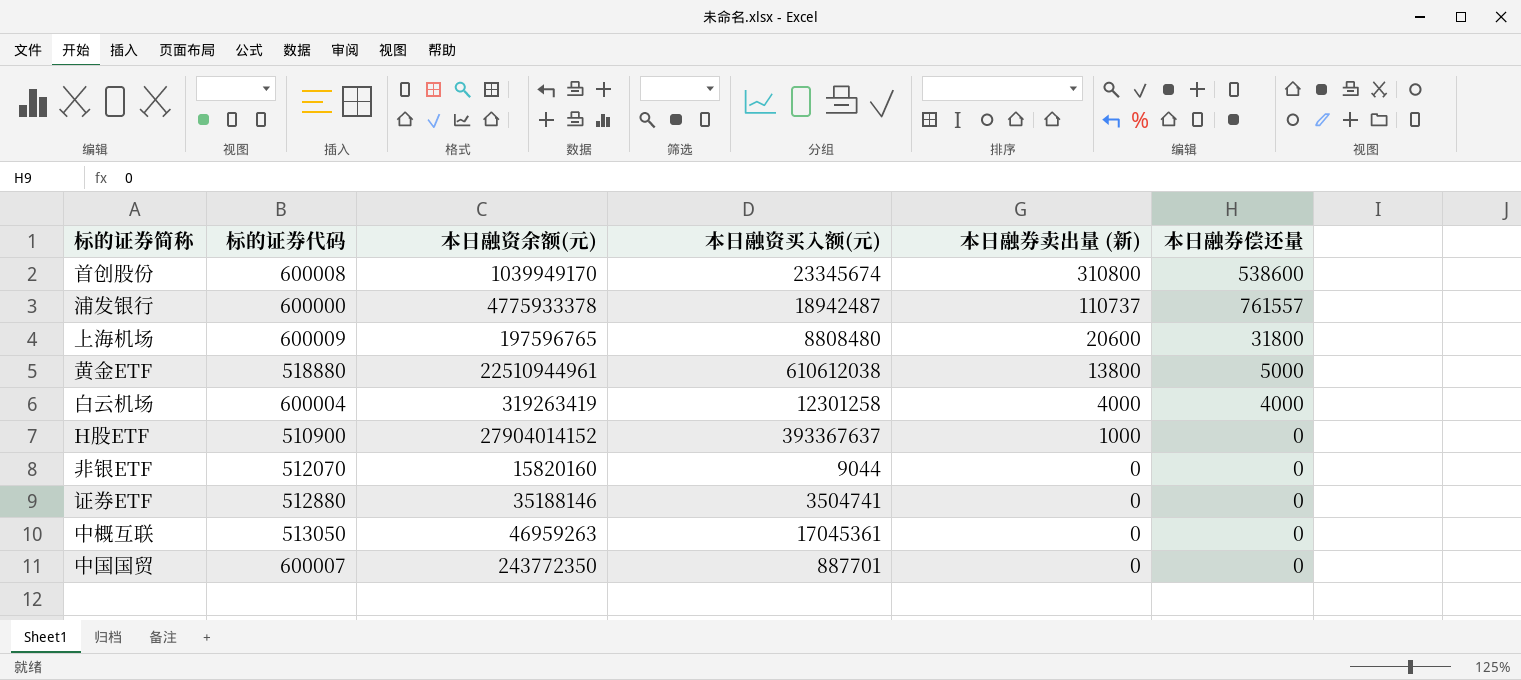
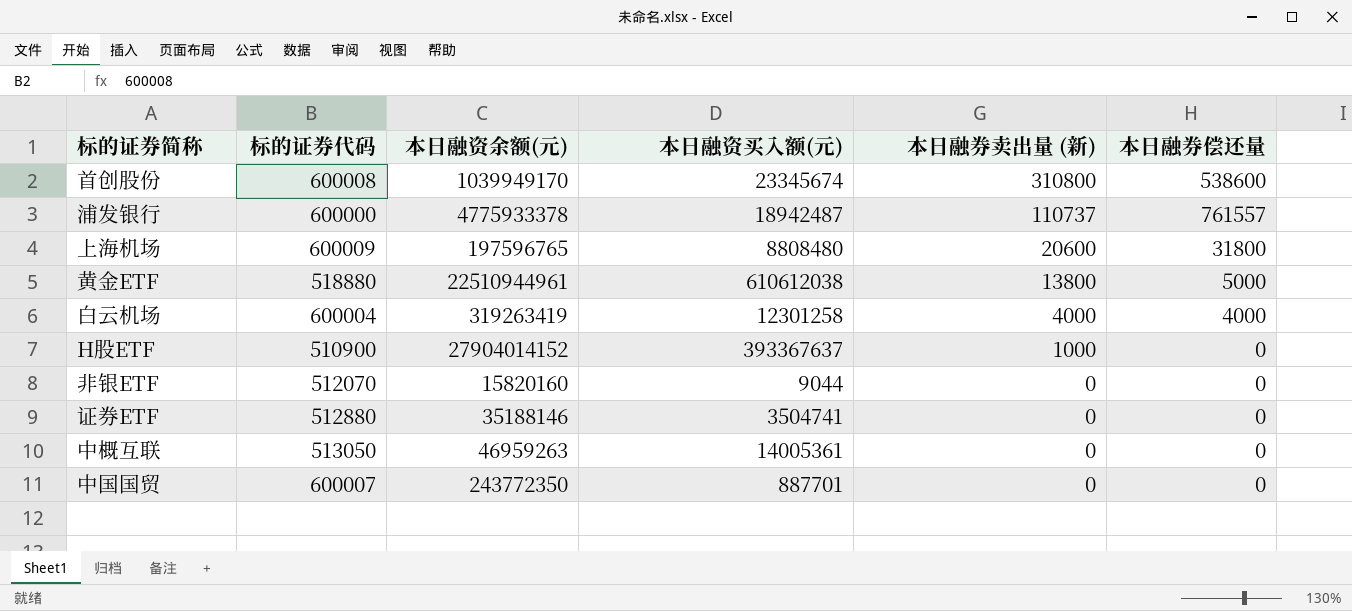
中概互联 | 本日融资买入额(元): 17045361 -> 14005361

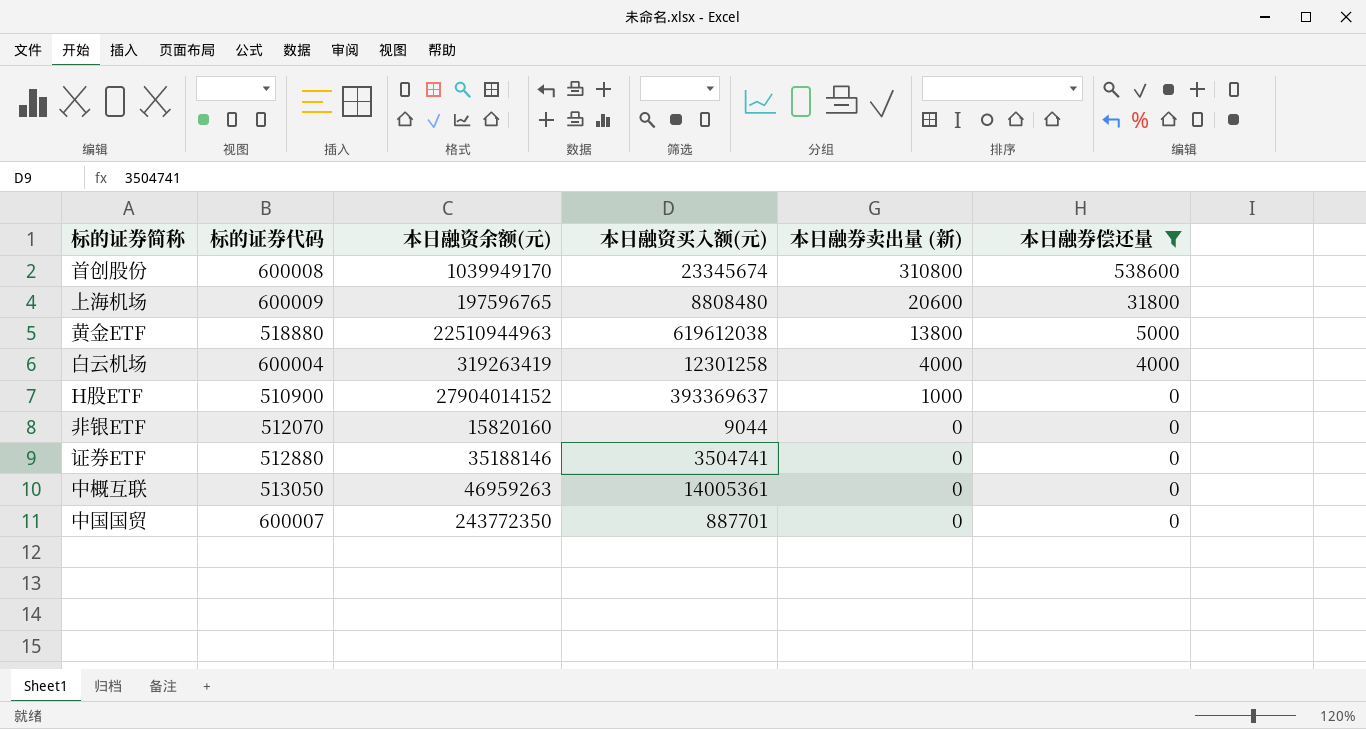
filter: none -> 本日融券偿还量 != 761557
黄金ETF | 本日融资余额(元): 22510944961 -> 22510944963
黄金ETF | 本日融资买入额(元): 610612038 -> 619612038
H股ETF | 本日融资买入额(元): 393367637 -> 393369637

